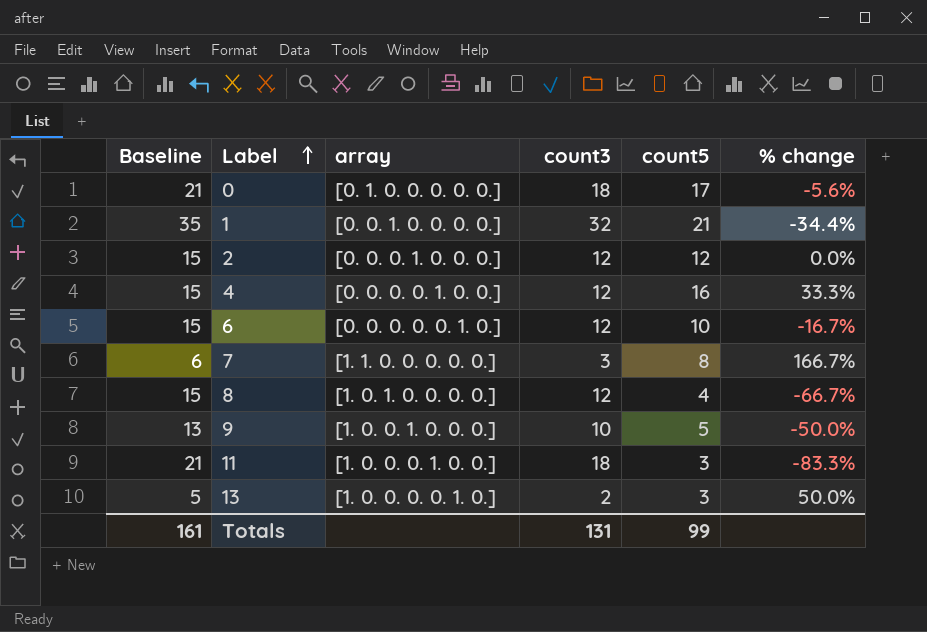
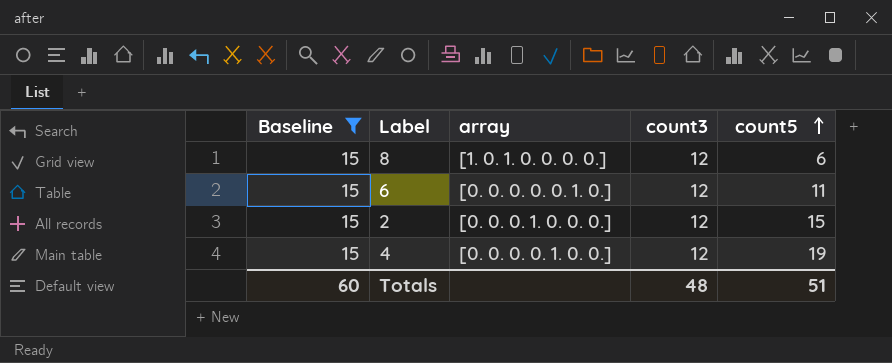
filter: none -> Baseline = 15
row order: Label ascending -> count5 ascending
column % change | formula: ([count5] - [count3]) / [count3] -> none
8 | count5: 4 -> 6
6 | count5: 10 -> 11
2 | count5: 12 -> 15
4 | count5: 16 -> 19
Totals | Baseline: 161 -> 60
Totals | count3: 131 -> 48
Totals | count5: 99 -> 51

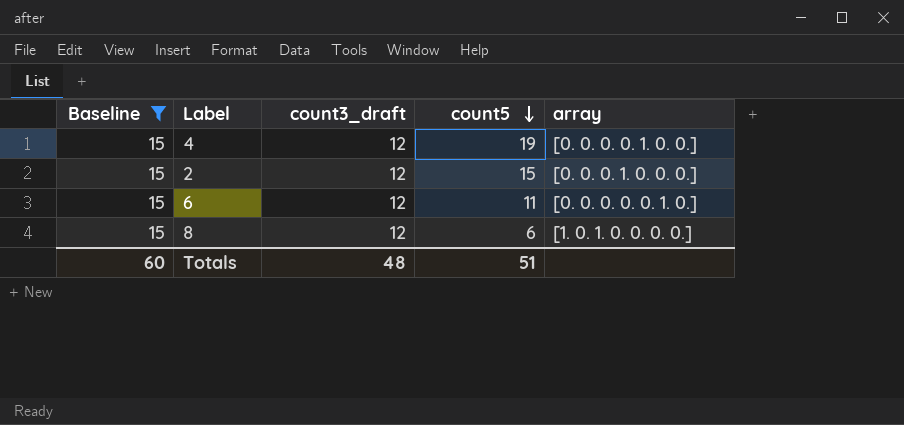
row order: count5 ascending -> count5 descending
column name: count3 -> count3_draft
column array | position: 3 -> 5

